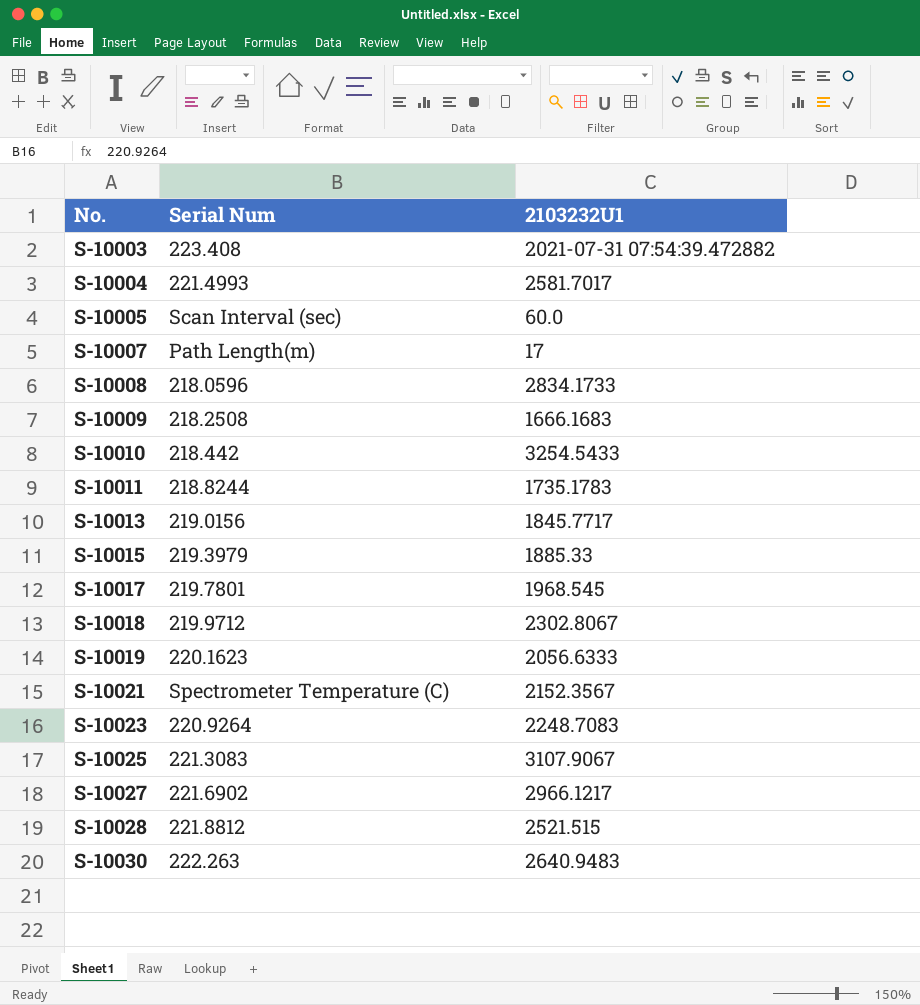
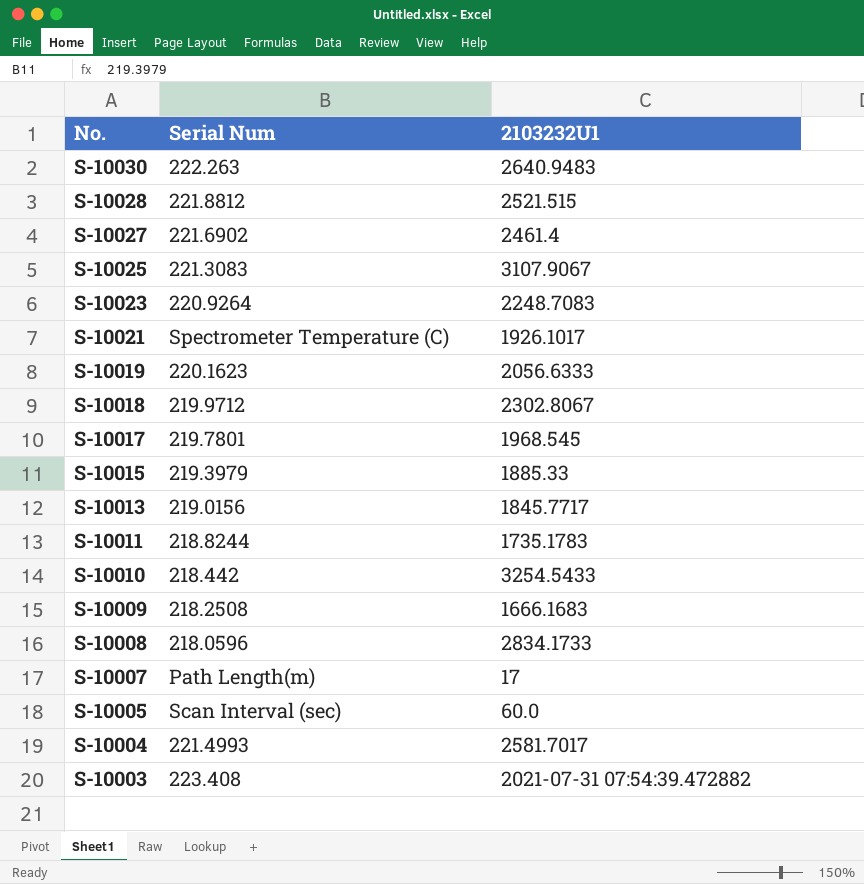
row order: No. ascending -> No. descending
S-10027 | 2103232U1: 2966.1217 -> 2461.4
S-10021 | 2103232U1: 2152.3567 -> 1926.1017

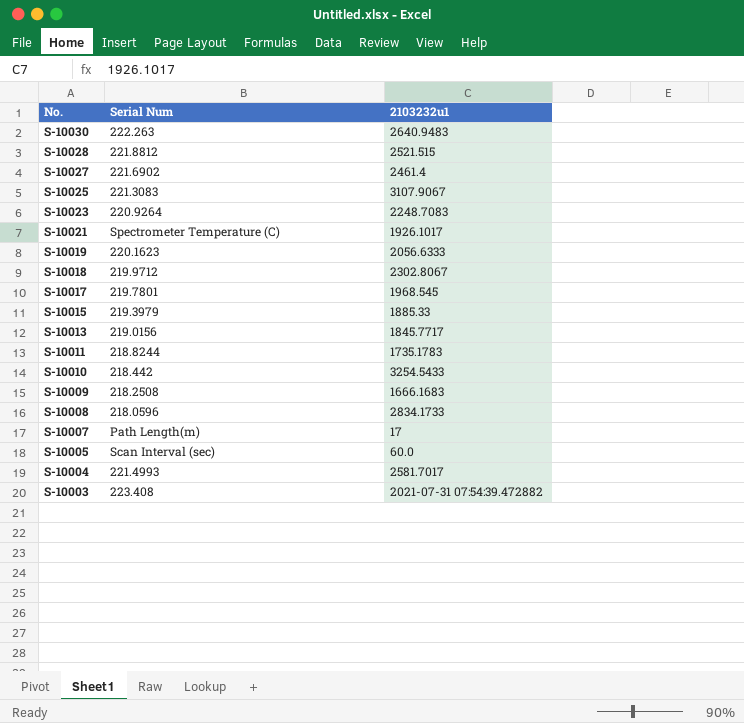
column name: 2103232U1 -> 2103232u1

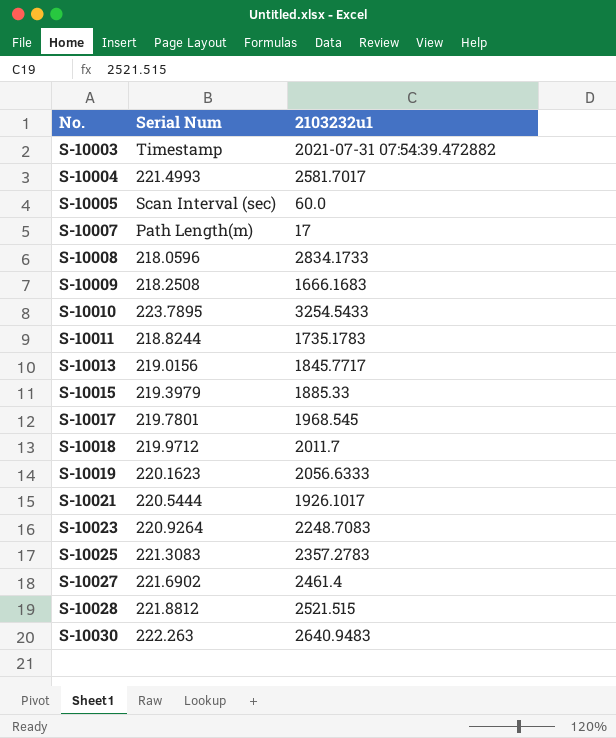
row order: No. descending -> No. ascending
S-10003 | Serial Num: 223.408 -> Timestamp
S-10010 | Serial Num: 218.442 -> 223.7895
S-10018 | 2103232u1: 2302.8067 -> 2011.7
S-10021 | Serial Num: Spectrometer Temperature (C) -> 220.5444
S-10025 | 2103232u1: 3107.9067 -> 2357.2783

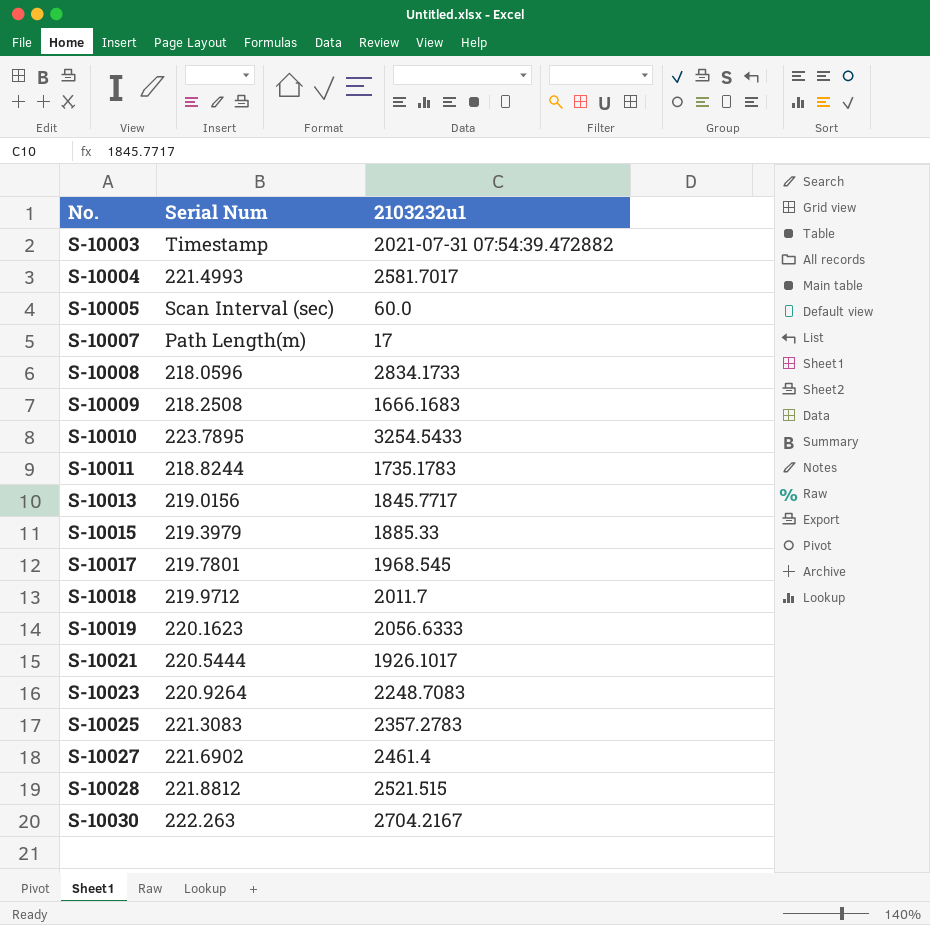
S-10030 | 2103232u1: 2640.9483 -> 2704.2167

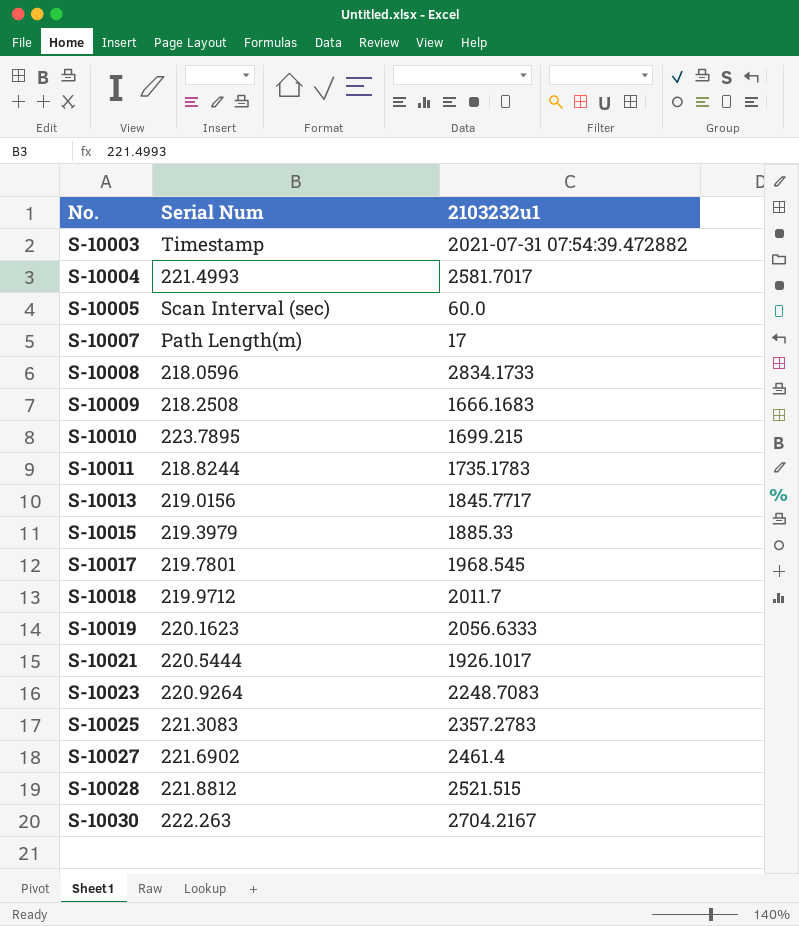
S-10010 | 2103232u1: 3254.5433 -> 1699.215

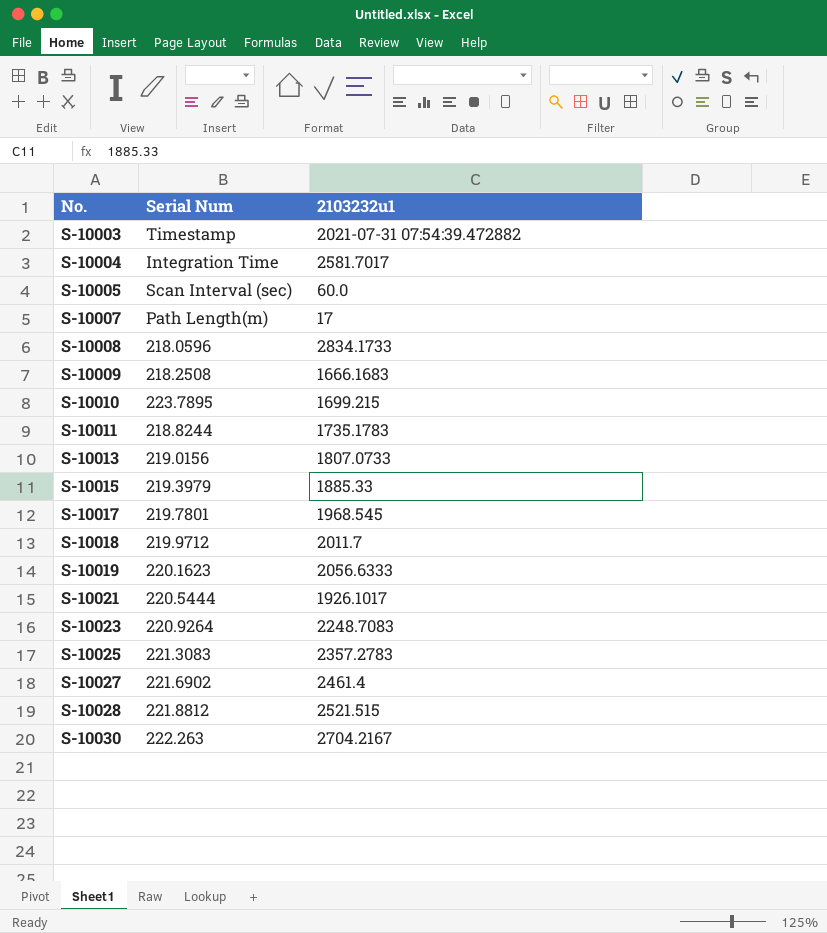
S-10004 | Serial Num: 221.4993 -> Integration Time
S-10013 | 2103232u1: 1845.7717 -> 1807.0733

